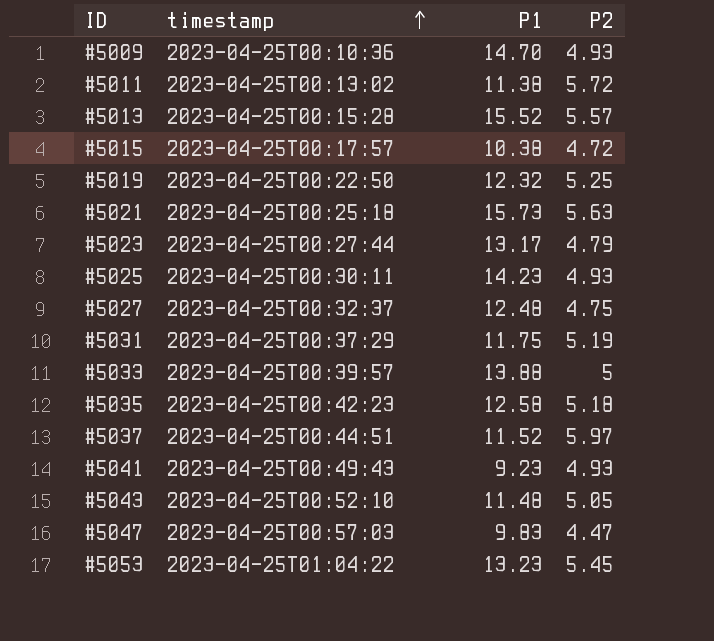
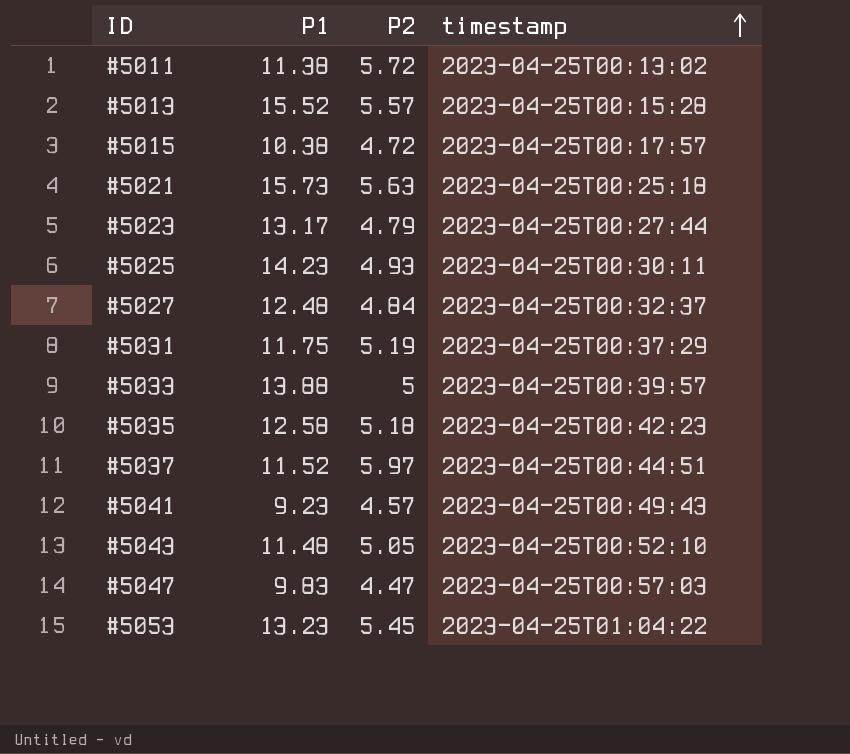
column timestamp | position: 2 -> 4
row #5009: 2023-04-25T00:10:36 | 14.70 | 4.93 -> none
row #5019: 2023-04-25T00:22:50 | 12.32 | 5.25 -> none
#5027 | P2: 4.75 -> 4.84
#5041 | P2: 4.93 -> 4.57

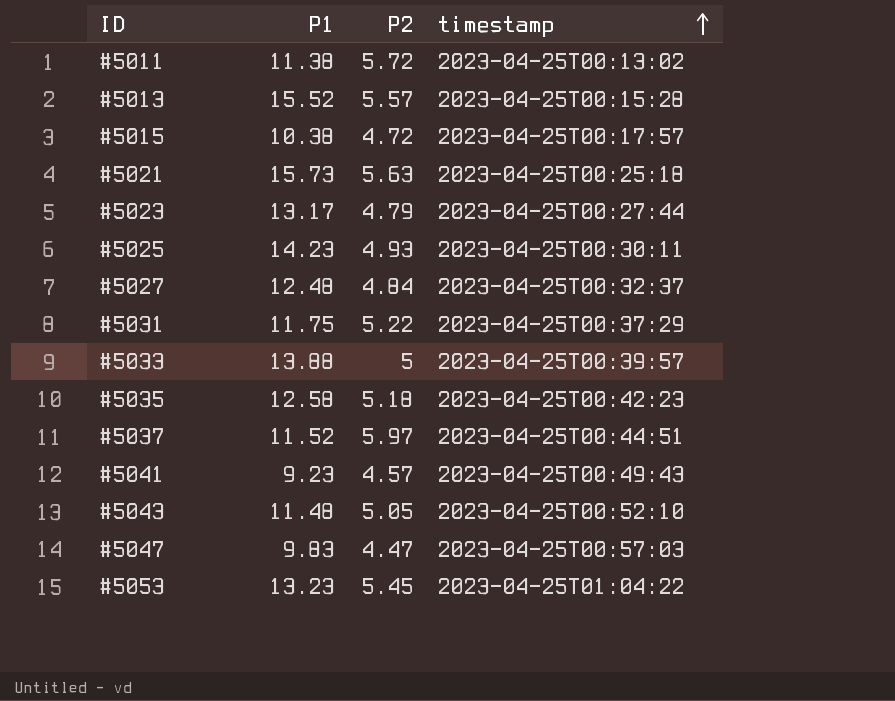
#5031 | P2: 5.19 -> 5.22

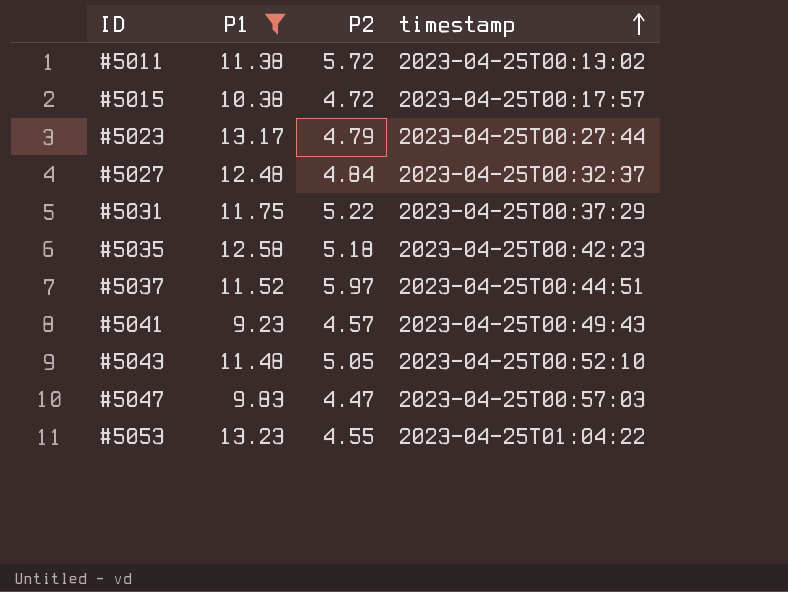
filter: none -> P1 <= 13.23
#5053 | P2: 5.45 -> 4.55

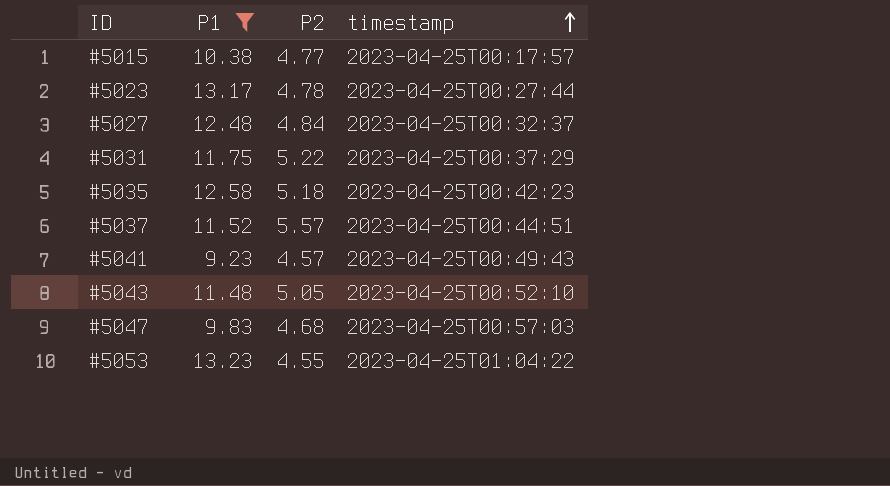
row #5011: 11.38 | 5.72 | 2023-04-25T00:13:02 -> none
#5015 | P2: 4.72 -> 4.77
#5023 | P2: 4.79 -> 4.78
#5037 | P2: 5.97 -> 5.57
#5047 | P2: 4.47 -> 4.68

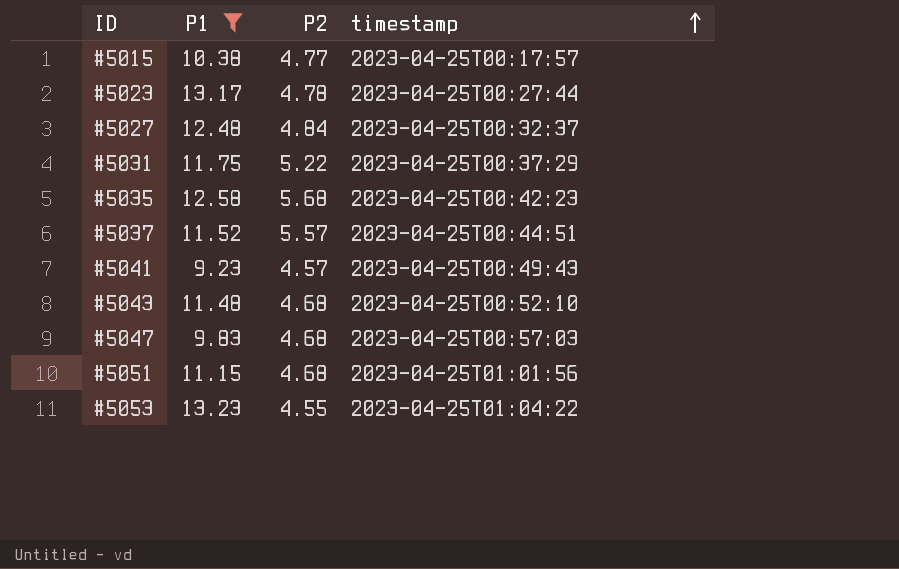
#5035 | P2: 5.18 -> 5.68
#5043 | P2: 5.05 -> 4.68
row #5051: none -> 11.15 | 4.68 | 2023-04-25T01:01:56

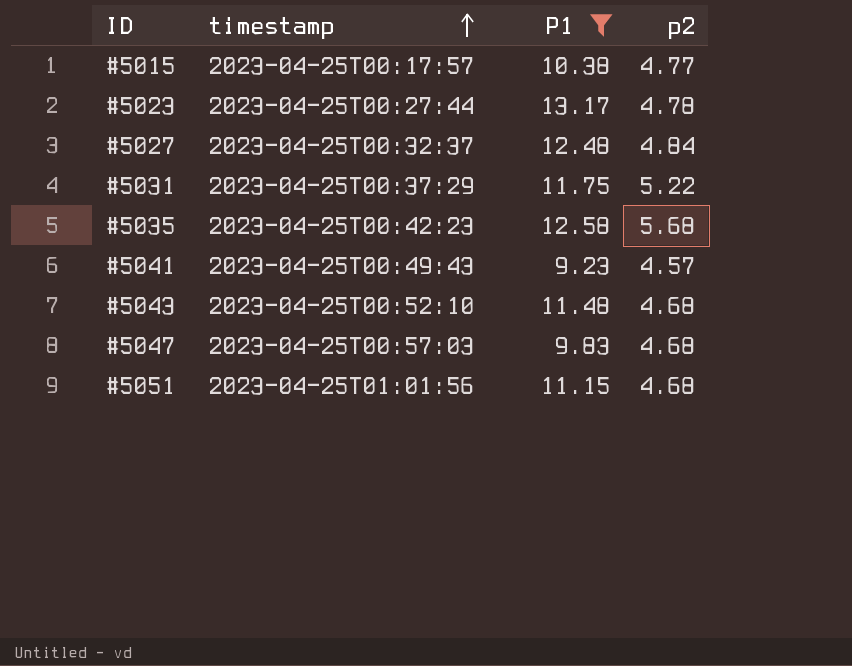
column timestamp | position: 4 -> 2
column name: P2 -> p2
row #5037: 11.52 | 5.57 | 2023-04-25T00:44:51 -> none
row #5053: 13.23 | 4.55 | 2023-04-25T01:04:22 -> none

